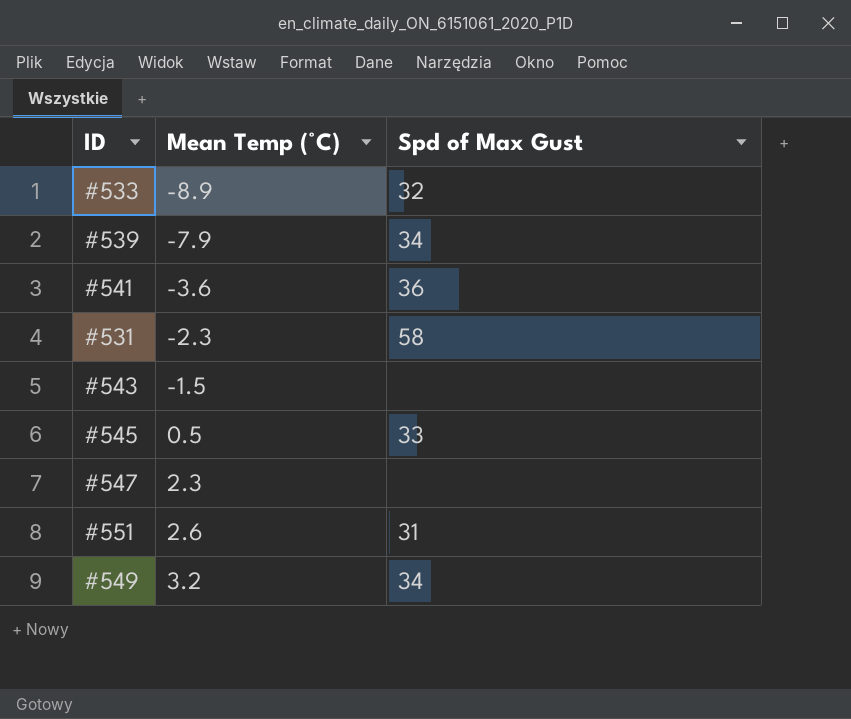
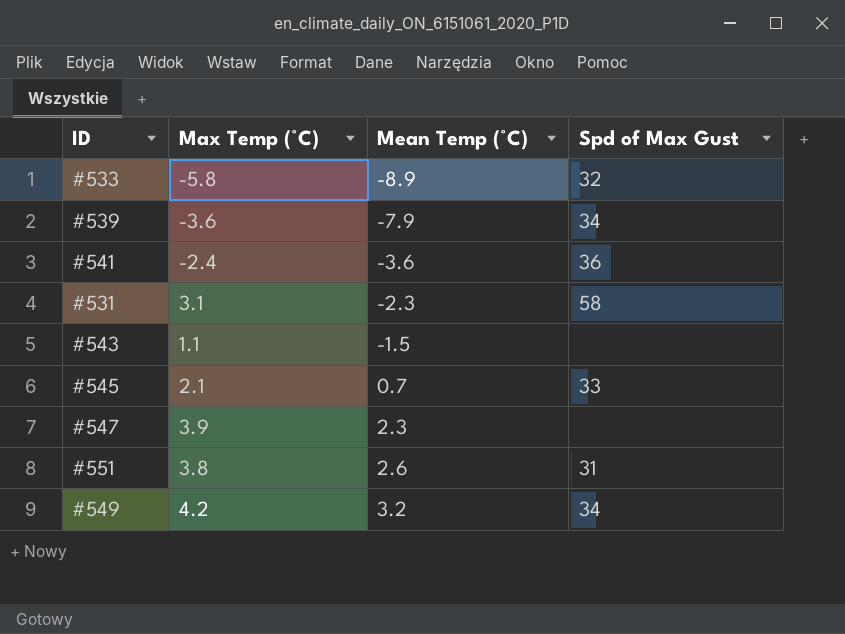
column Max Temp (°C) | position: none -> 2
#545 | Mean Temp (°C): 0.5 -> 0.7

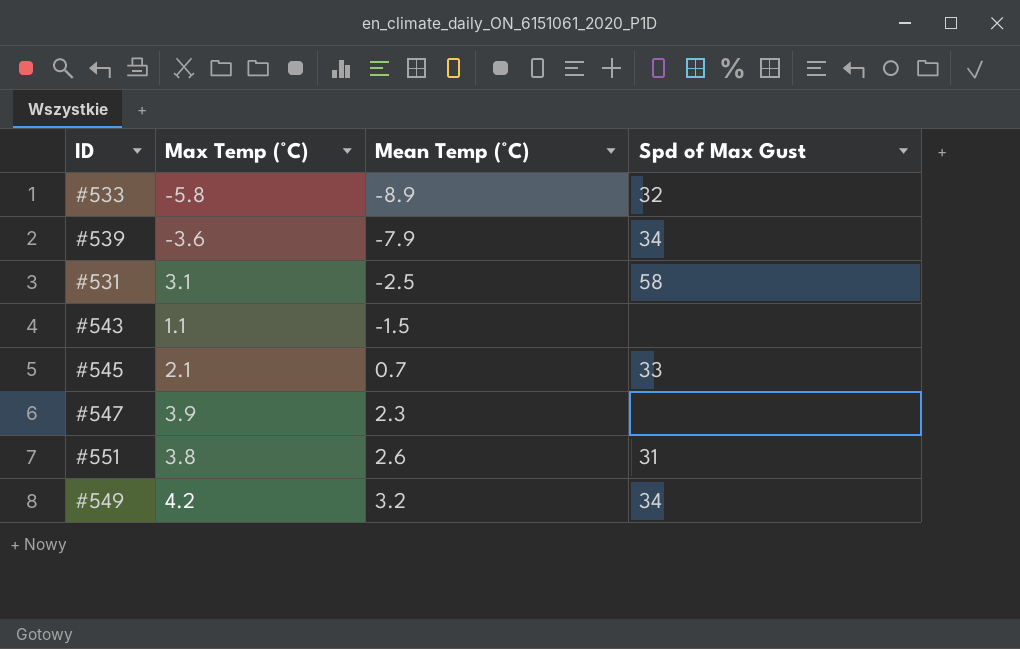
row #541: -2.4 | -3.6 | 36 -> none
#531 | Mean Temp (°C): -2.3 -> -2.5

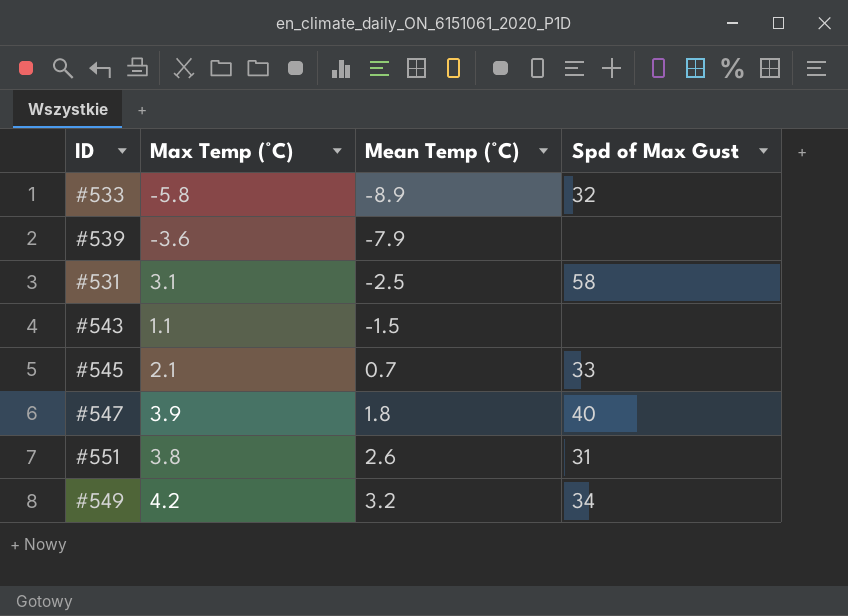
#539 | Spd of Max Gust: 34 -> none
#547 | Mean Temp (°C): 2.3 -> 1.8
#547 | Spd of Max Gust: none -> 40

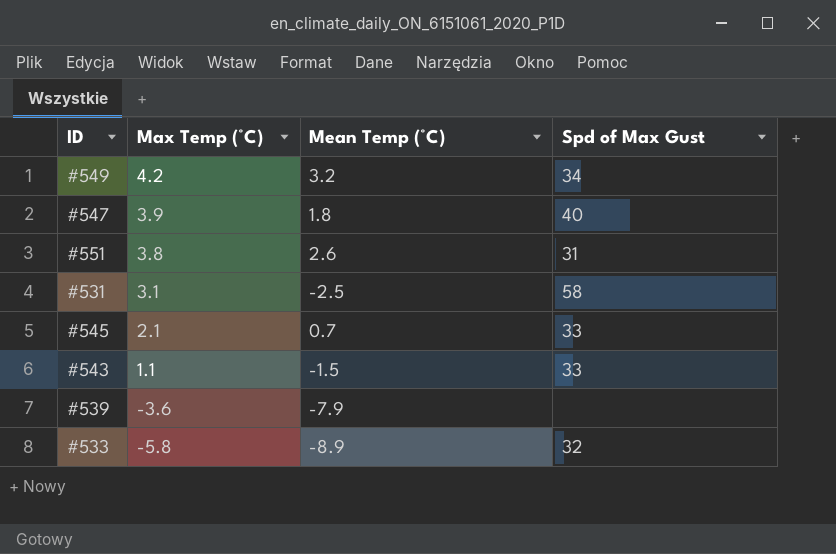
row order: Mean Temp (°C) ascending -> Max Temp (°C) descending
#543 | Spd of Max Gust: none -> 33

